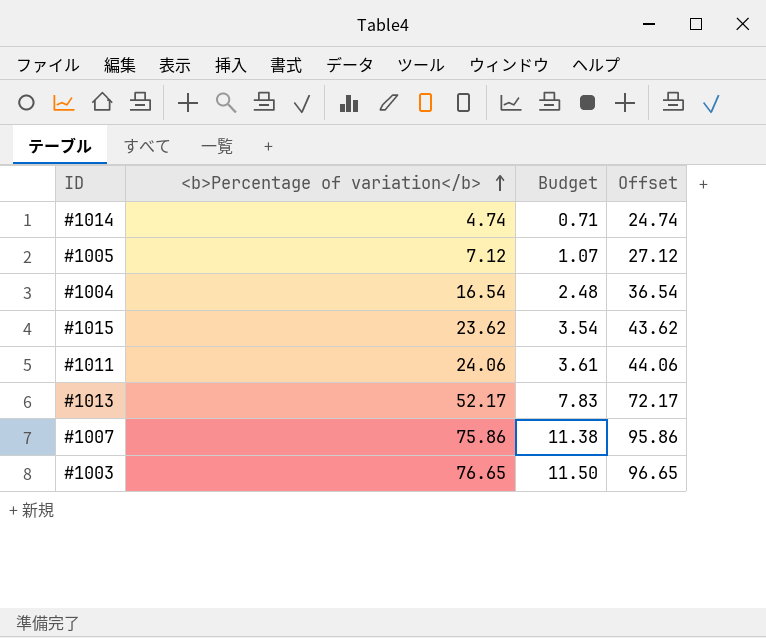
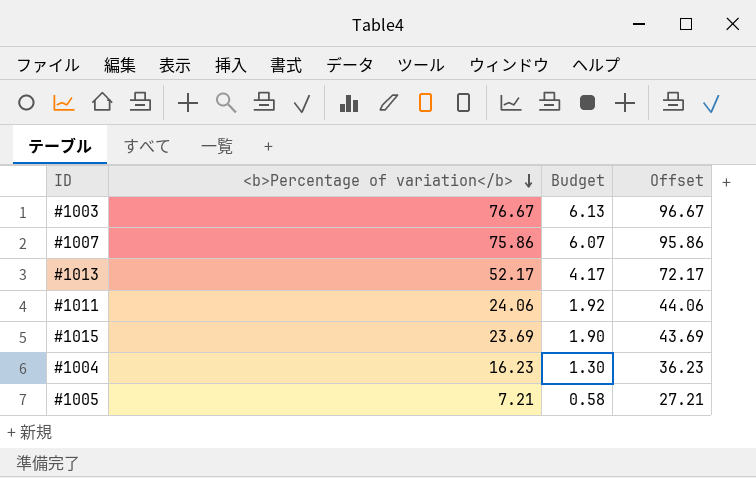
row order: <b>Percentage of variation</b> ascending -> <b>Percentage of variation</b> descending
column Budget | formula: [<b>Percentage of variation</b>] * 0.15 -> [<b>Percentage of variation</b>] * 0.08
row #1014: 4.74 | 0.71 | 24.74 -> none
#1003 | <b>Percentage of variation</b>: 76.65 -> 76.67
#1003 | Offset: 96.65 -> 96.67
#1015 | <b>Percentage of variation</b>: 23.62 -> 23.69
#1015 | Offset: 43.62 -> 43.69
#1004 | <b>Percentage of variation</b>: 16.54 -> 16.23
#1004 | Offset: 36.54 -> 36.23
#1005 | <b>Percentage of variation</b>: 7.12 -> 7.21
#1005 | Offset: 27.12 -> 27.21

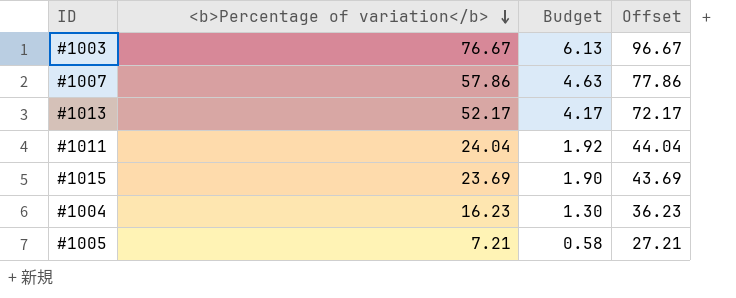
#1007 | <b>Percentage of variation</b>: 75.86 -> 57.86
#1007 | Budget: 6.07 -> 4.63
#1007 | Offset: 95.86 -> 77.86
#1011 | <b>Percentage of variation</b>: 24.06 -> 24.04
#1011 | Offset: 44.06 -> 44.04

